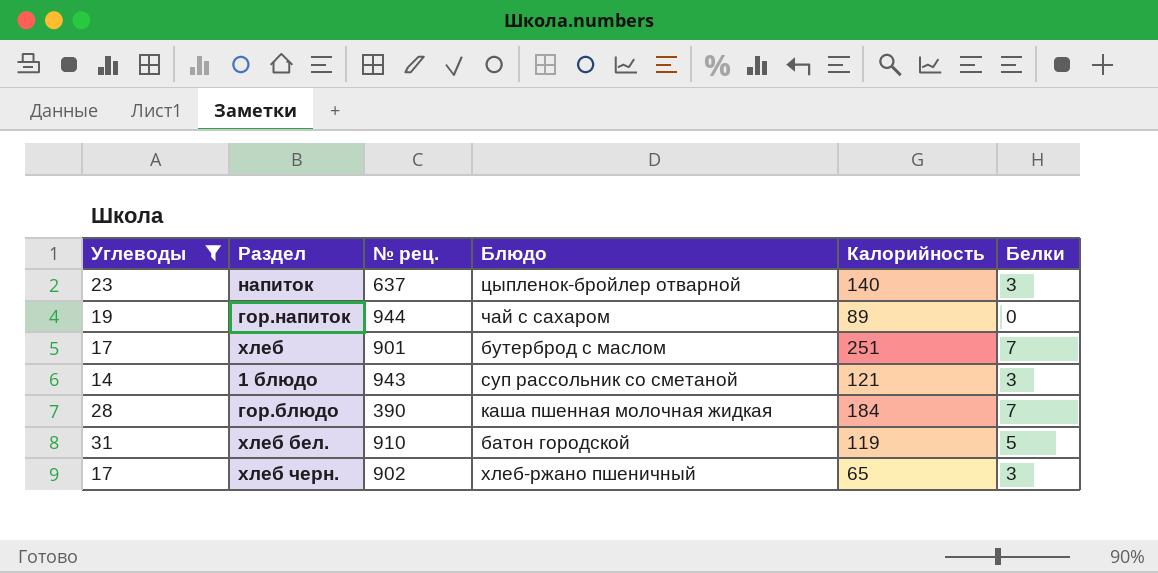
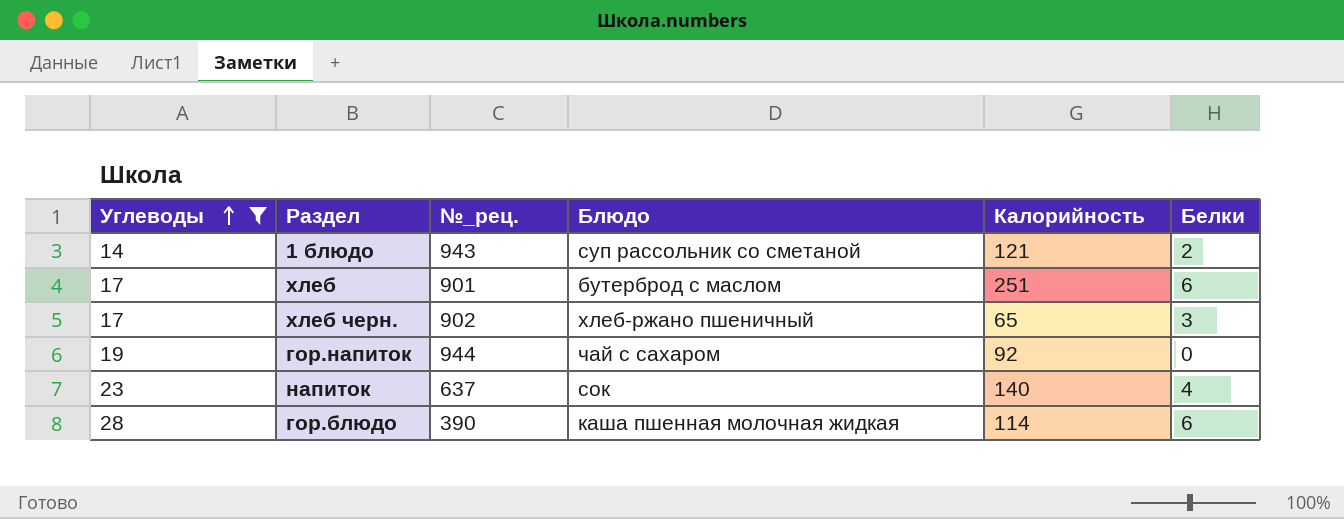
row order: none -> Углеводы ascending
column name: № рец. -> №_рец.
row хлеб бел.: 31 | 910 | батон городской | 119 | 5 -> none
1 блюдо | Белки: 3 -> 2
хлеб | Белки: 7 -> 6
гор.напиток | Калорийность: 89 -> 92
напиток | Блюдо: цыпленок-бройлер отварной -> сок
напиток | Белки: 3 -> 4
гор.блюдо | Калорийность: 184 -> 114
гор.блюдо | Белки: 7 -> 6

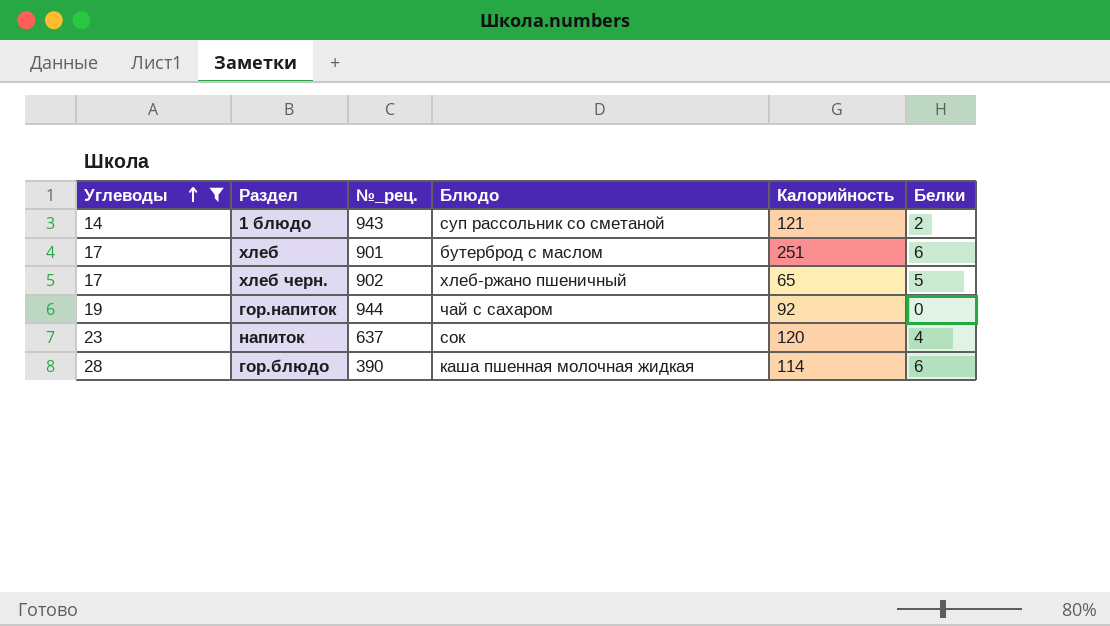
хлеб черн. | Белки: 3 -> 5
напиток | Калорийность: 140 -> 120

